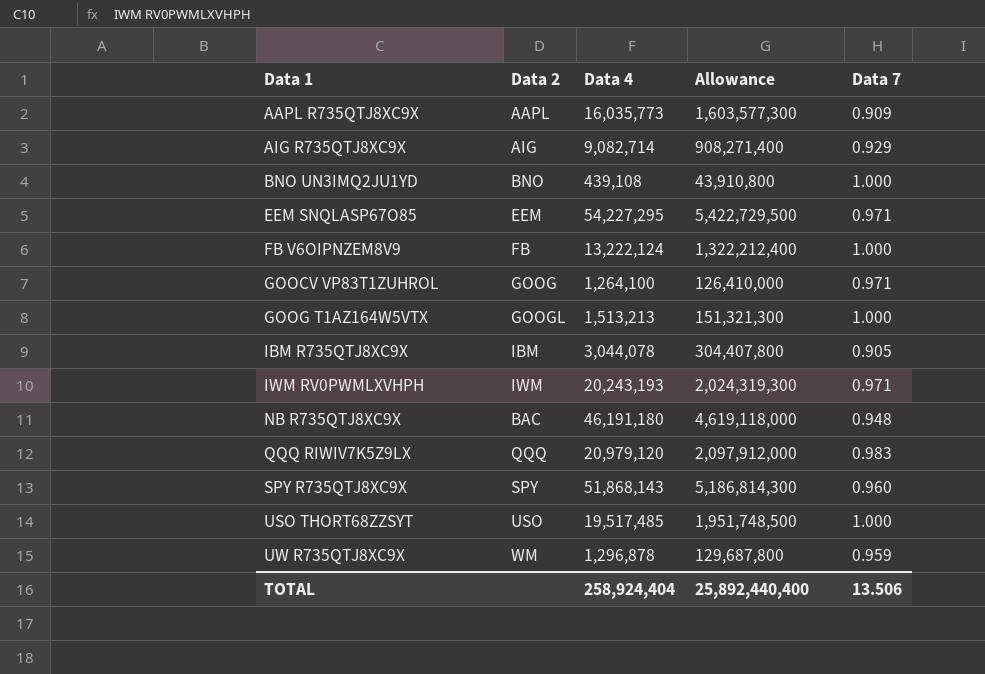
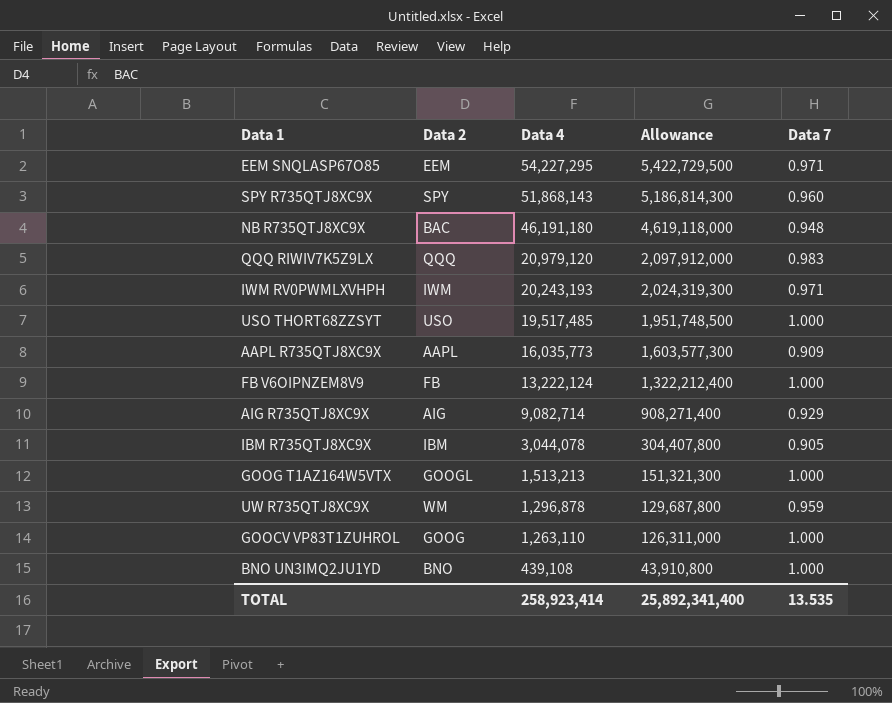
row order: Data 1 ascending -> Data 4 descending
GOOCV VP83T1ZUHROL | Data 4: 1,264,100 -> 1,263,110
GOOCV VP83T1ZUHROL | Allowance: 126,410,000 -> 126,311,000
GOOCV VP83T1ZUHROL | Data 7: 0.971 -> 1.000
TOTAL | Data 4: 258,924,404 -> 258,923,414
TOTAL | Allowance: 25,892,440,400 -> 25,892,341,400
TOTAL | Data 7: 13.506 -> 13.535

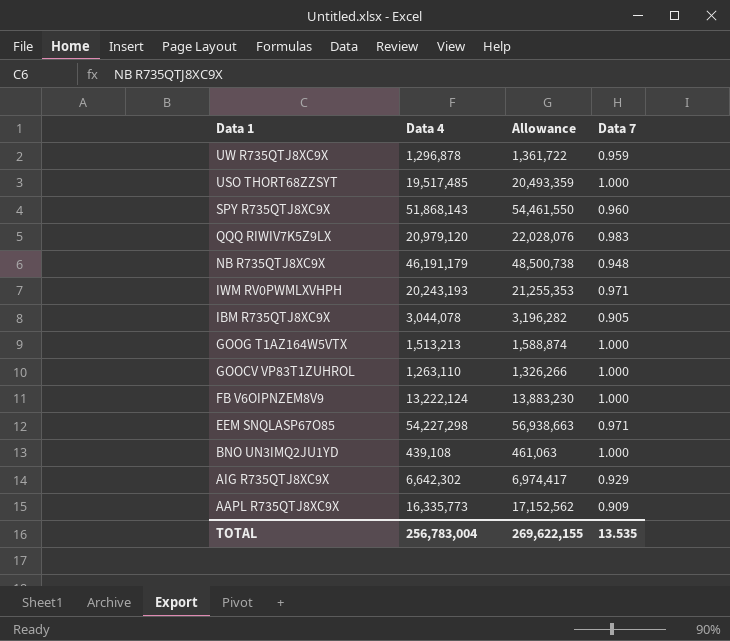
row order: Data 4 descending -> Data 1 descending
column Data 2 | position: 2 -> none
column Allowance | formula: [Data 4] * 100 -> [Data 4] * 1.05
NB R735QTJ8XC9X | Data 4: 46,191,180 -> 46,191,179
EEM SNQLASP67O85 | Data 4: 54,227,295 -> 54,227,298
AIG R735QTJ8XC9X | Data 4: 9,082,714 -> 6,642,302
AAPL R735QTJ8XC9X | Data 4: 16,035,773 -> 16,335,773
TOTAL | Data 4: 258,923,414 -> 256,783,004
TOTAL | Allowance: 25,892,341,400 -> 269,622,155

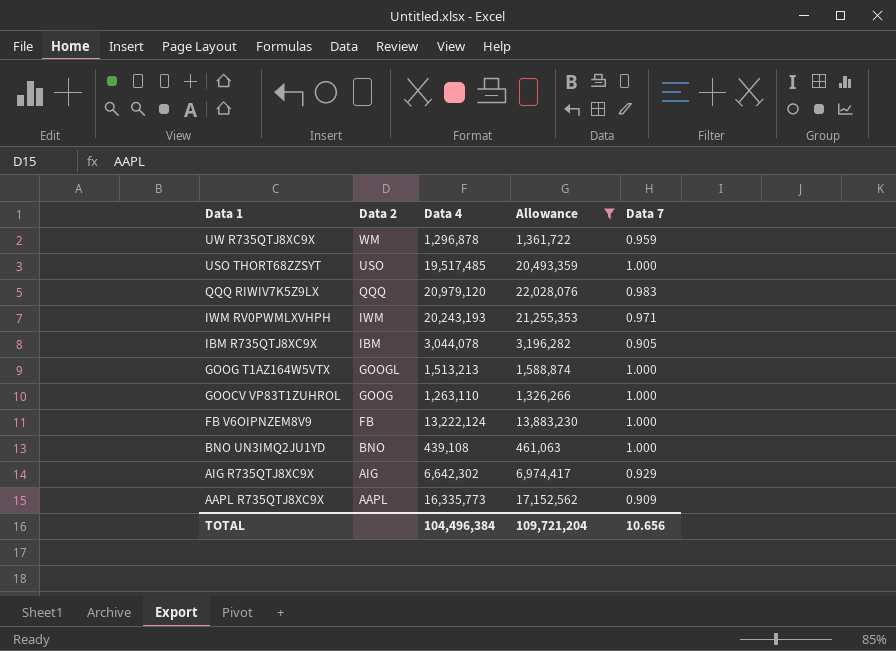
filter: none -> Allowance <= 22,028,076
column Data 2 | position: none -> 2
TOTAL | Data 4: 256,783,004 -> 104,496,384
TOTAL | Allowance: 269,622,155 -> 109,721,204
TOTAL | Data 7: 13.535 -> 10.656

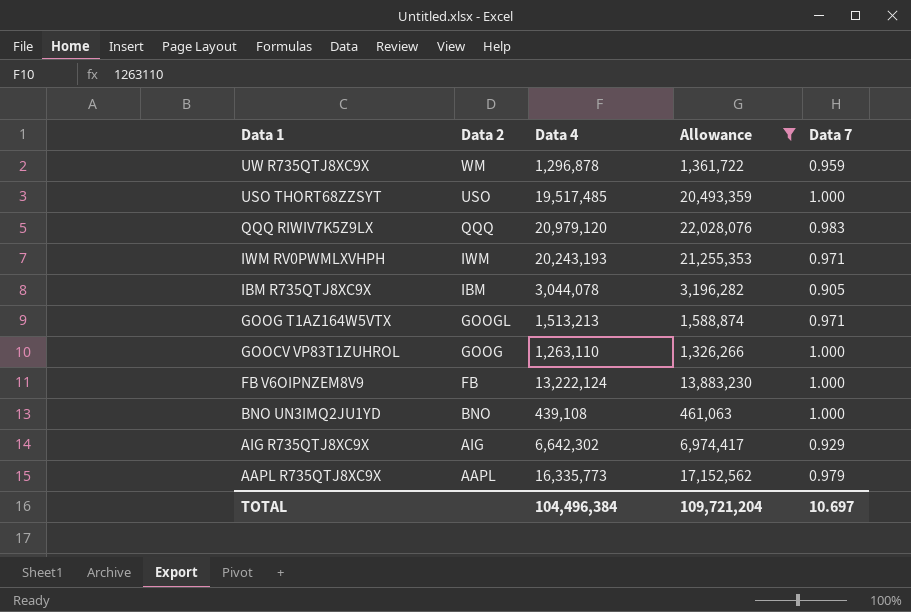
GOOG T1AZ164W5VTX | Data 7: 1.000 -> 0.971
AAPL R735QTJ8XC9X | Data 7: 0.909 -> 0.979
TOTAL | Data 7: 10.656 -> 10.697

